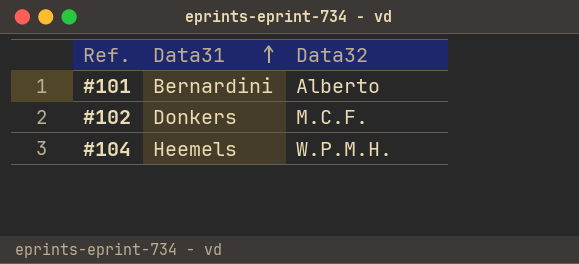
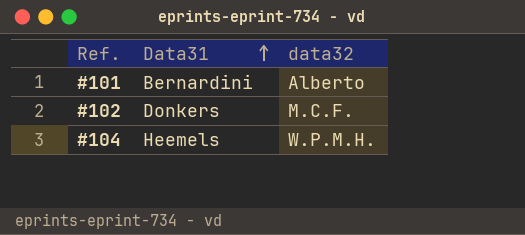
column name: Data32 -> data32

